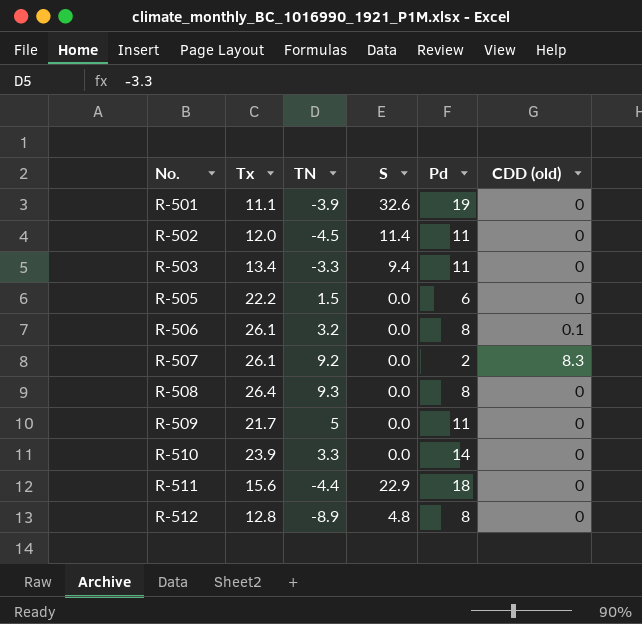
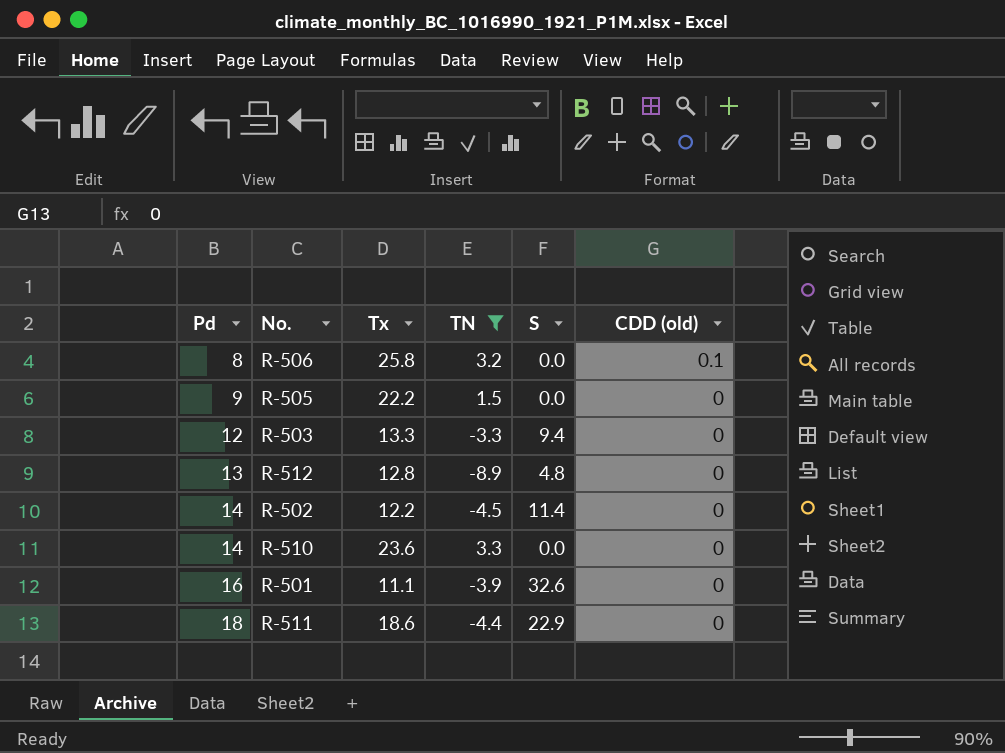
filter: none -> TN <= 3.3
row order: No. ascending -> Pd ascending
column Pd | position: 5 -> 1
R-506 | Tx: 26.1 -> 25.8
R-505 | Pd: 6 -> 9
R-503 | Pd: 11 -> 12
R-503 | Tx: 13.4 -> 13.3
R-512 | Pd: 8 -> 13
R-502 | Pd: 11 -> 14
R-502 | Tx: 12.0 -> 12.2
R-510 | Tx: 23.9 -> 23.6
R-501 | Pd: 19 -> 16
R-511 | Tx: 15.6 -> 18.6

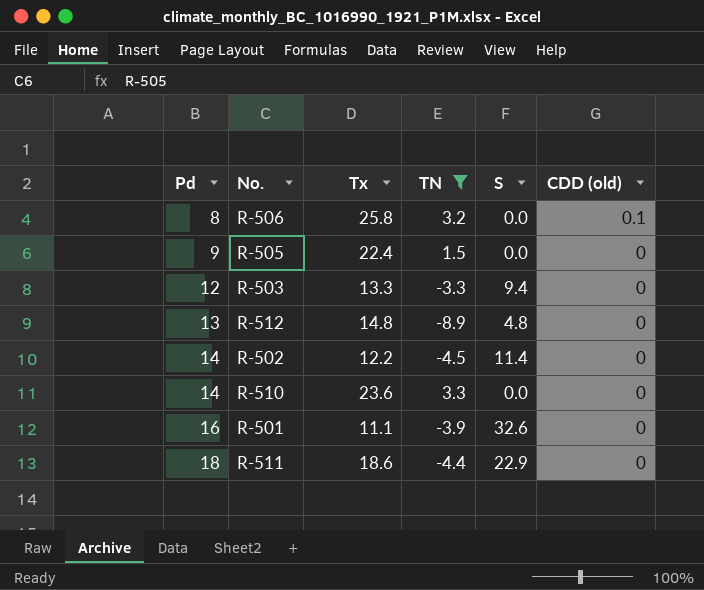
R-505 | Tx: 22.2 -> 22.4
R-512 | Tx: 12.8 -> 14.8

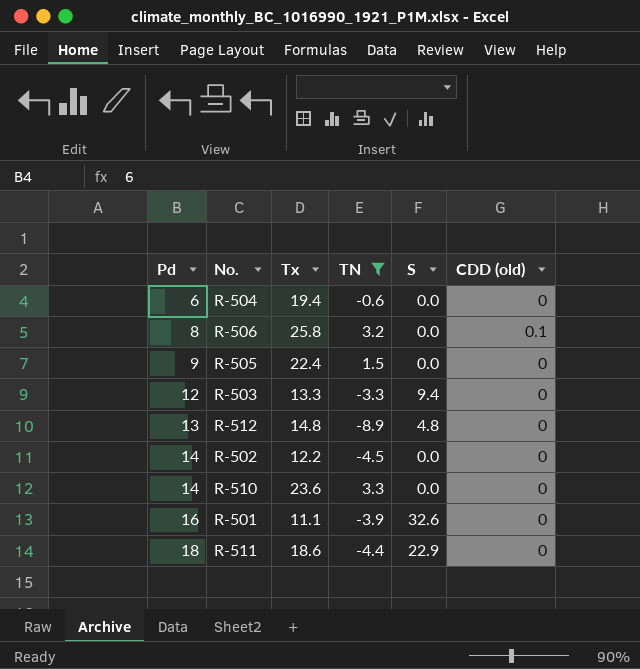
row R-504: none -> 6 | 19.4 | -0.6 | 0.0 | 0
R-502 | S: 11.4 -> 0.0

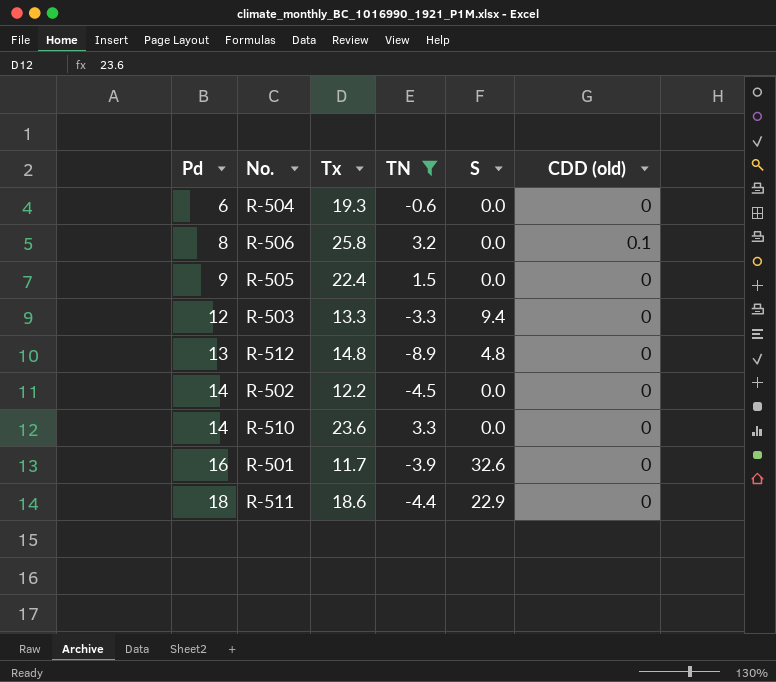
R-504 | Tx: 19.4 -> 19.3
R-501 | Tx: 11.1 -> 11.7

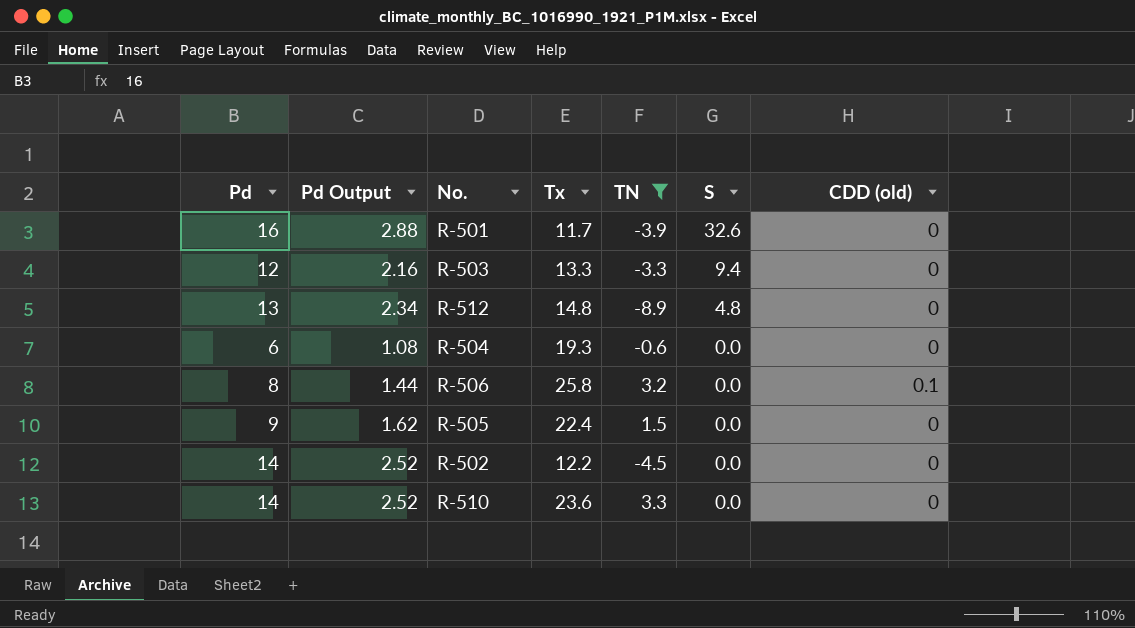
row order: Pd ascending -> S descending
column Pd Output | formula: none -> [Pd] * 0.18
row R-511: 18 | 18.6 | -4.4 | 22.9 | 0 -> none

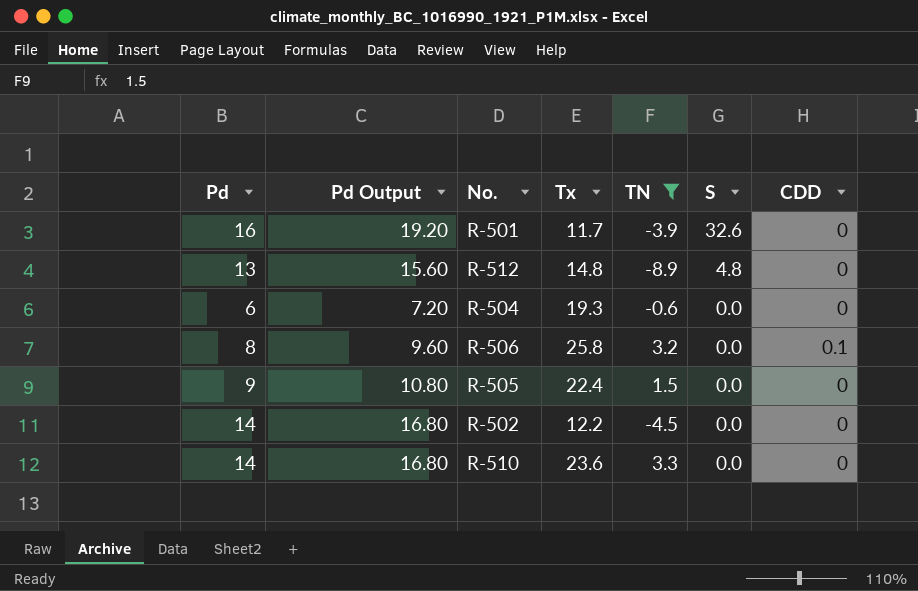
column Pd Output | formula: [Pd] * 0.18 -> [Pd] * 1.2
column name: CDD (old) -> CDD
row R-503: 12 | 2.16 | 13.3 | -3.3 | 9.4 | 0 -> none

